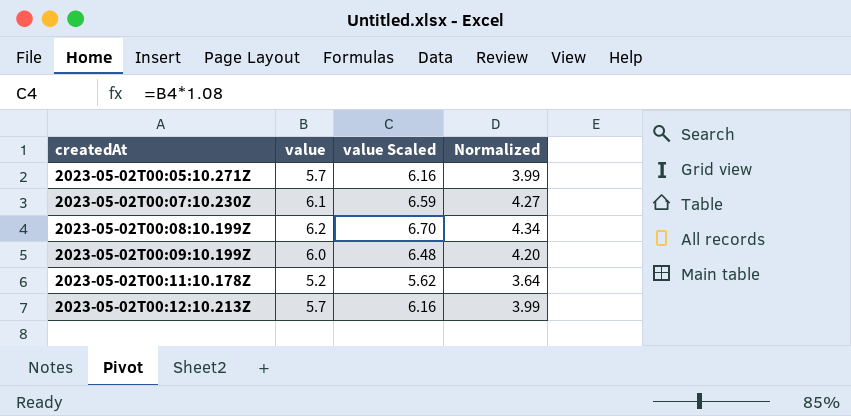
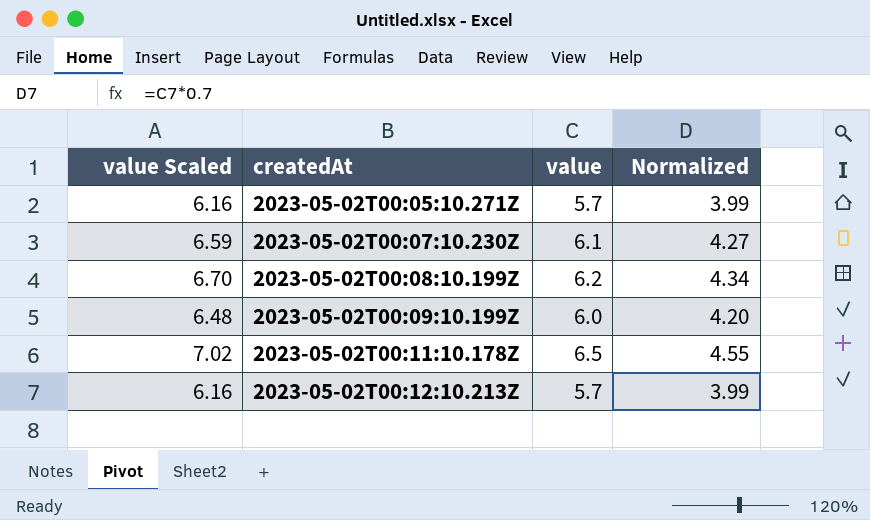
column value Scaled | position: 3 -> 1
2023-05-02T00:11:10.178Z | value Scaled: 5.62 -> 7.02
2023-05-02T00:11:10.178Z | value: 5.2 -> 6.5
2023-05-02T00:11:10.178Z | Normalized: 3.64 -> 4.55

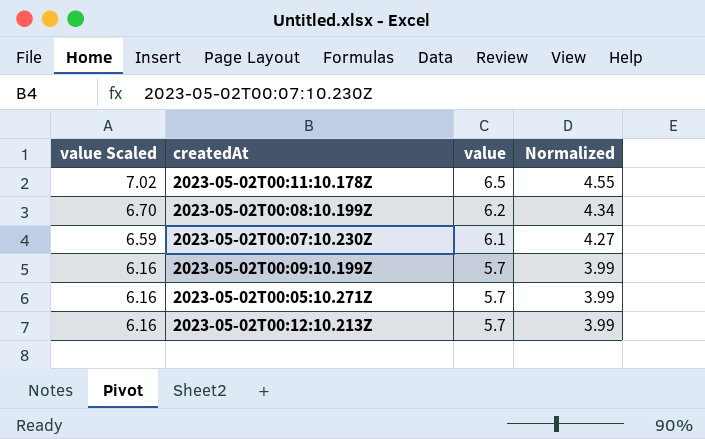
row order: createdAt ascending -> value Scaled descending
2023-05-02T00:09:10.199Z | value Scaled: 6.48 -> 6.16
2023-05-02T00:09:10.199Z | value: 6.0 -> 5.7
2023-05-02T00:09:10.199Z | Normalized: 4.20 -> 3.99

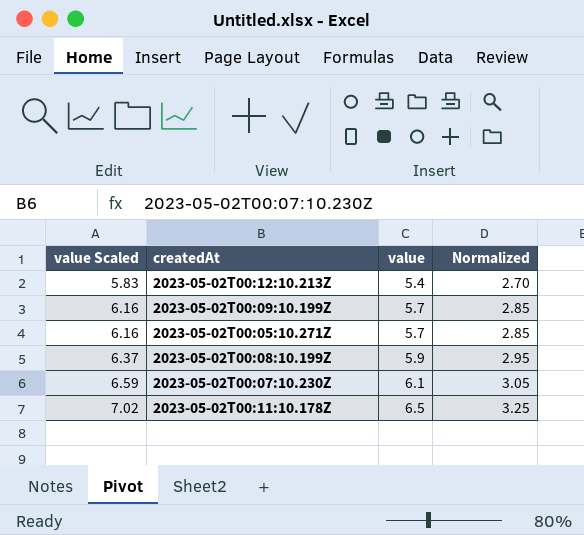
row order: value Scaled descending -> value Scaled ascending
column Normalized | formula: [value] * 0.7 -> [value] * 0.5
2023-05-02T00:12:10.213Z | value Scaled: 6.16 -> 5.83
2023-05-02T00:12:10.213Z | value: 5.7 -> 5.4
2023-05-02T00:08:10.199Z | value Scaled: 6.70 -> 6.37
2023-05-02T00:08:10.199Z | value: 6.2 -> 5.9

